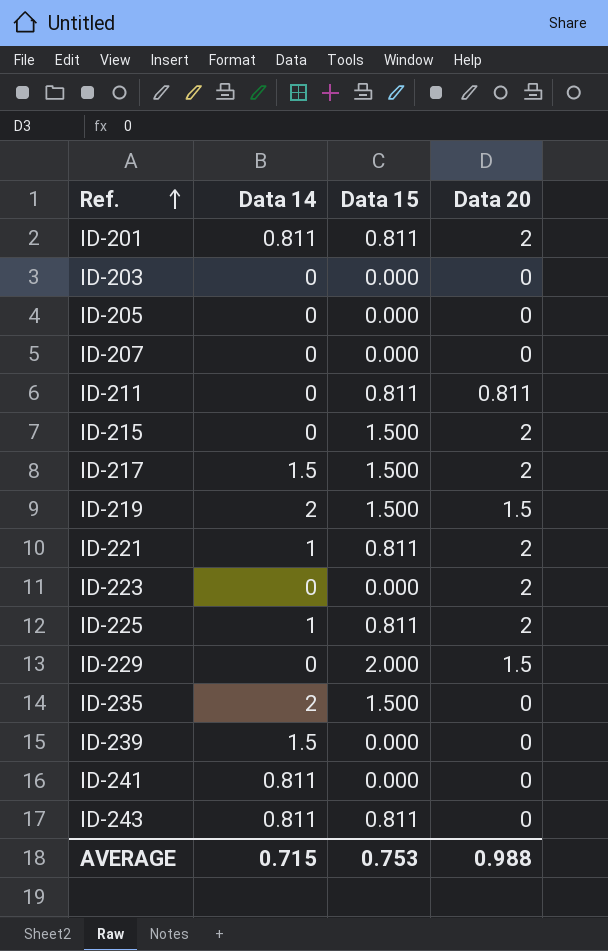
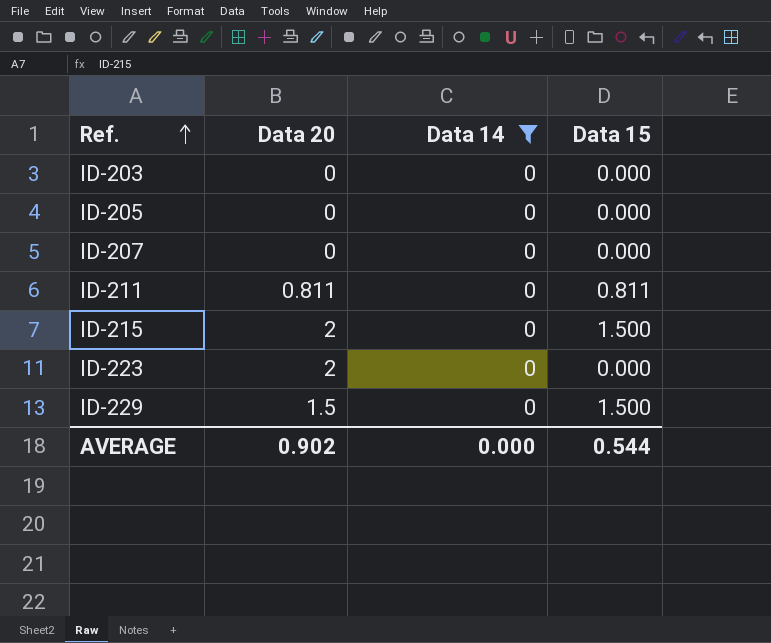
filter: none -> Data 14 = 0
column Data 20 | position: 4 -> 2
ID-229 | Data 15: 2.000 -> 1.500
AVERAGE | Data 20: 0.988 -> 0.902
AVERAGE | Data 14: 0.715 -> 0.000
AVERAGE | Data 15: 0.753 -> 0.544

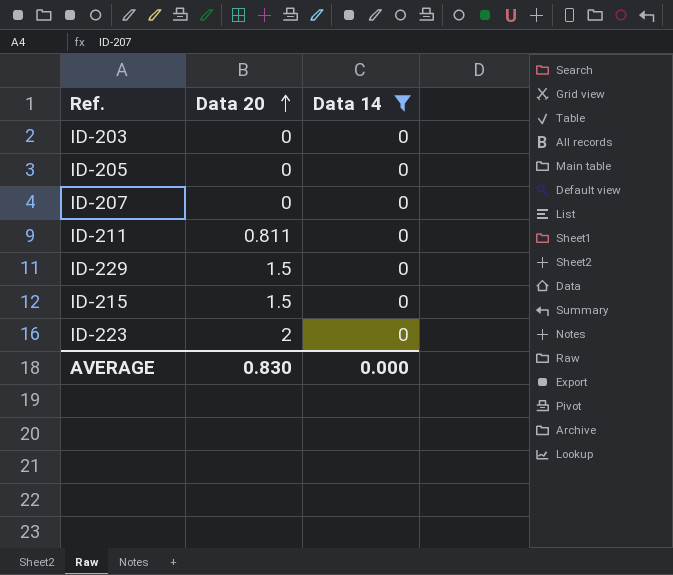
row order: Ref. ascending -> Data 20 ascending
column Data 15 | position: 4 -> none
ID-215 | Data 20: 2 -> 1.5
AVERAGE | Data 20: 0.902 -> 0.830

